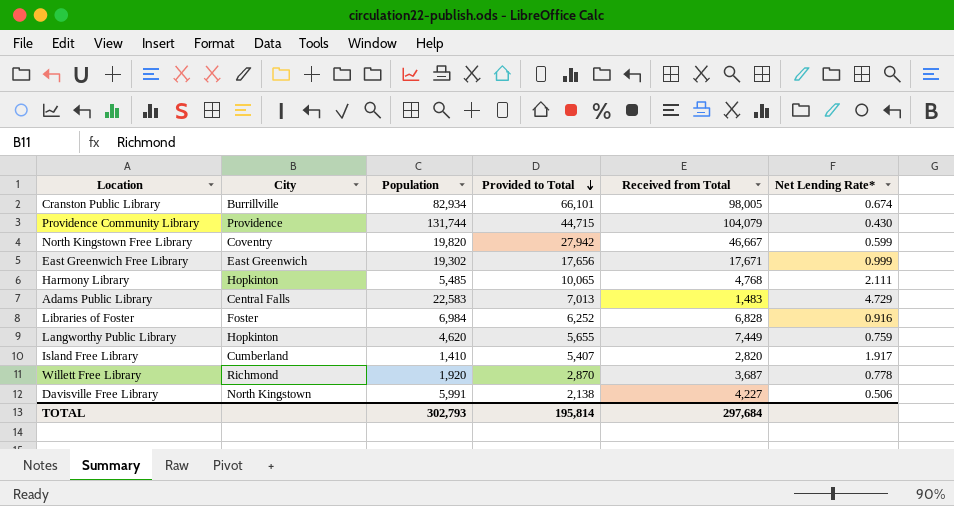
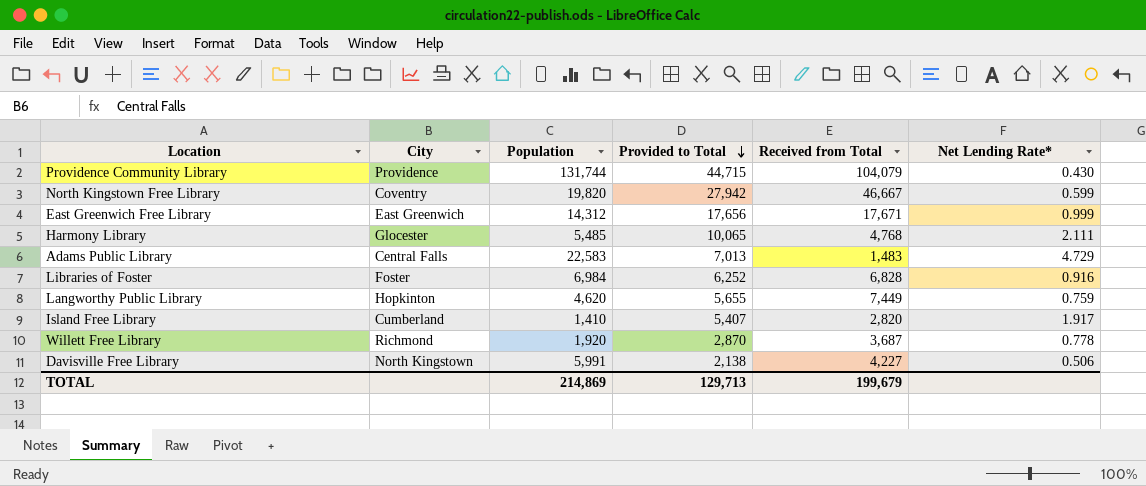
row Cranston Public Library: Burrillville | 82,934 | 66,101 | 98,005 | 0.674 -> none
East Greenwich Free Library | Population: 19,302 -> 14,312
Harmony Library | City: Hopkinton -> Glocester
TOTAL | Population: 302,793 -> 214,869
TOTAL | Provided to Total: 195,814 -> 129,713
TOTAL | Received from Total: 297,684 -> 199,679

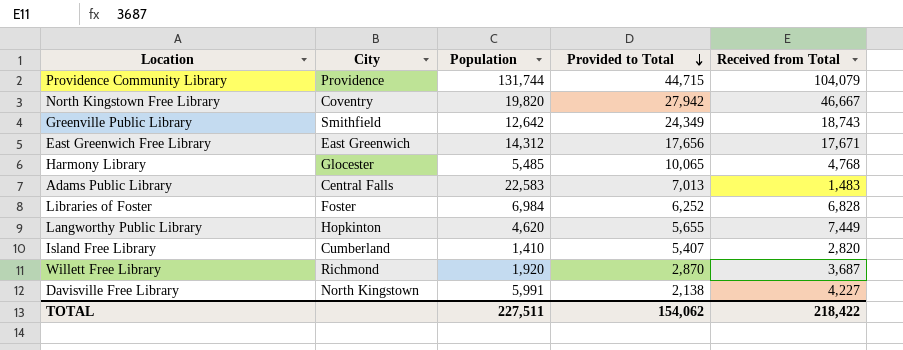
column Net Lending Rate* | formula: [Provided to Total] / [Received from Total] -> none
row Greenville Public Library: none -> Smithfield | 12,642 | 24,349 | 18,743
TOTAL | Population: 214,869 -> 227,511
TOTAL | Provided to Total: 129,713 -> 154,062
TOTAL | Received from Total: 199,679 -> 218,422

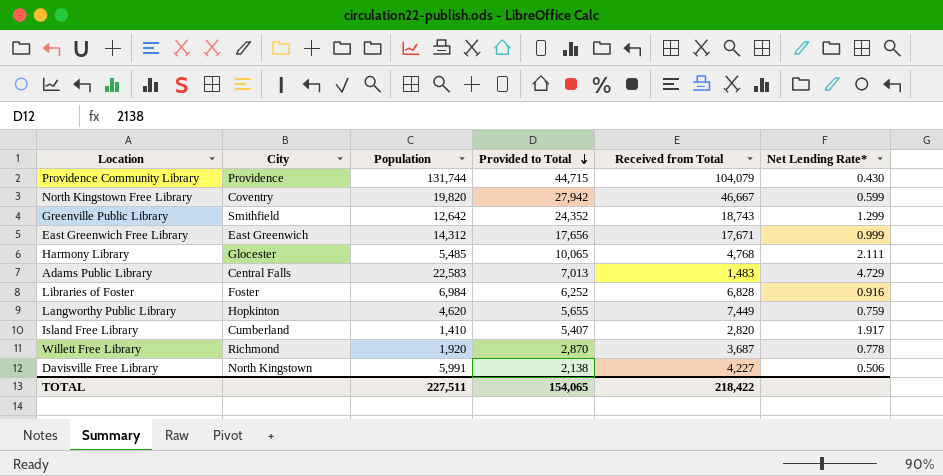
column Net Lending Rate* | formula: none -> [Provided to Total] / [Received from Total]
Greenville Public Library | Provided to Total: 24,349 -> 24,352
TOTAL | Provided to Total: 154,062 -> 154,065

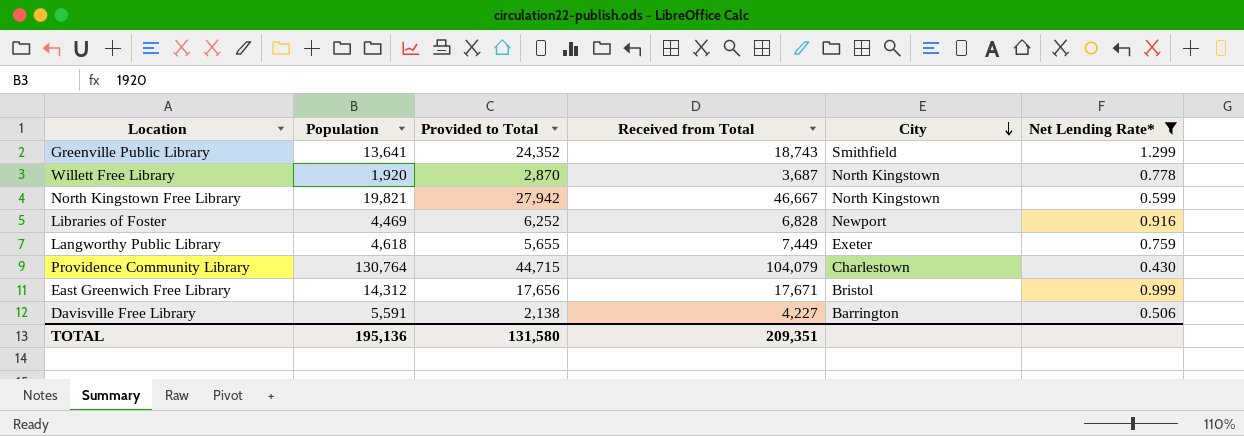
filter: none -> Net Lending Rate* <= 1.299
row order: Provided to Total descending -> City descending
column City | position: 2 -> 5
Greenville Public Library | Population: 12,642 -> 13,641
Willett Free Library | City: Richmond -> North Kingstown
North Kingstown Free Library | Population: 19,820 -> 19,821
North Kingstown Free Library | City: Coventry -> North Kingstown
Libraries of Foster | Population: 6,984 -> 4,469
Libraries of Foster | City: Foster -> Newport
Langworthy Public Library | Population: 4,620 -> 4,618
Langworthy Public Library | City: Hopkinton -> Exeter
Providence Community Library | Population: 131,744 -> 130,764
Providence Community Library | City: Providence -> Charlestown
East Greenwich Free Library | City: East Greenwich -> Bristol
Davisville Free Library | Population: 5,991 -> 5,591
Davisville Free Library | City: North Kingstown -> Barrington
TOTAL | Population: 227,511 -> 195,136
TOTAL | Provided to Total: 154,065 -> 131,580
TOTAL | Received from Total: 218,422 -> 209,351

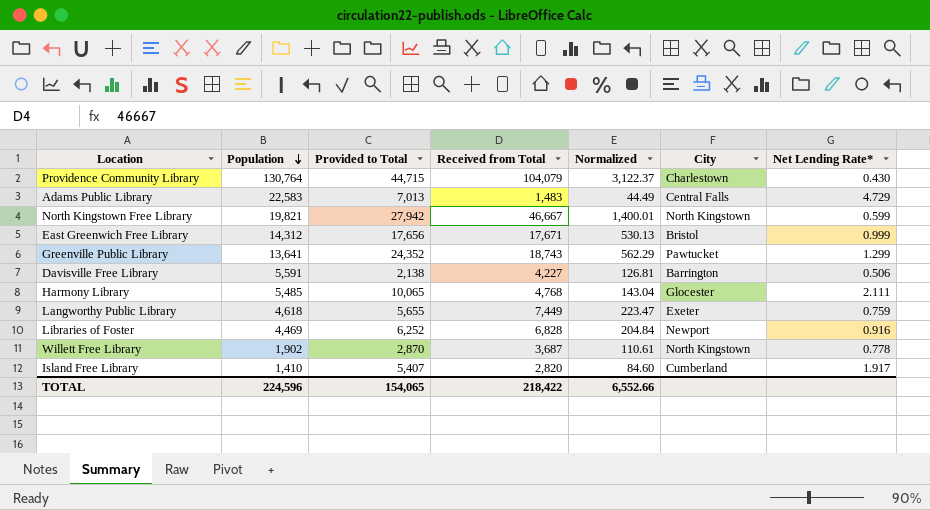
filter: Net Lending Rate* <= 1.299 -> none
row order: City descending -> Population descending
column Normalized | formula: none -> [Received from Total] * 0.03
Greenville Public Library | City: Smithfield -> Pawtucket
Willett Free Library | Population: 1,920 -> 1,902
TOTAL | Population: 195,136 -> 224,596
TOTAL | Provided to Total: 131,580 -> 154,065
TOTAL | Received from Total: 209,351 -> 218,422

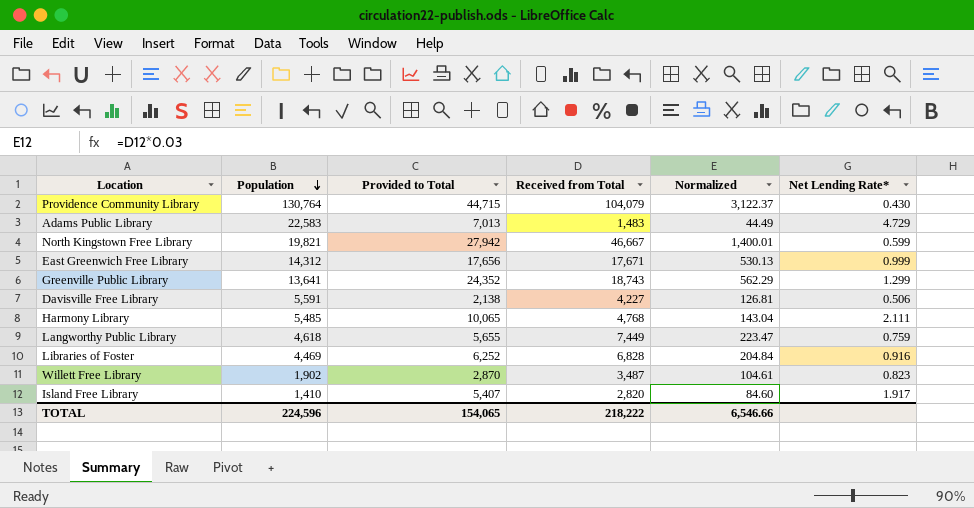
column City | position: 6 -> none
Willett Free Library | Received from Total: 3,687 -> 3,487
Willett Free Library | Normalized: 110.61 -> 104.61
Willett Free Library | Net Lending Rate*: 0.778 -> 0.823
TOTAL | Received from Total: 218,422 -> 218,222
TOTAL | Normalized: 6,552.66 -> 6,546.66

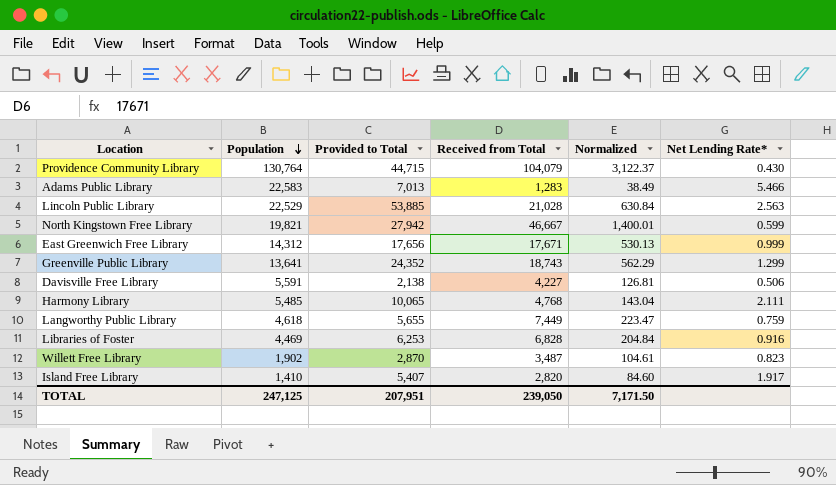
Adams Public Library | Received from Total: 1,483 -> 1,283
Adams Public Library | Normalized: 44.49 -> 38.49
Adams Public Library | Net Lending Rate*: 4.729 -> 5.466
row Lincoln Public Library: none -> 22,529 | 53,885 | 21,028 | 630.84 | 2.563
Libraries of Foster | Provided to Total: 6,252 -> 6,253
TOTAL | Population: 224,596 -> 247,125
TOTAL | Provided to Total: 154,065 -> 207,951
TOTAL | Received from Total: 218,222 -> 239,050
TOTAL | Normalized: 6,546.66 -> 7,171.50

